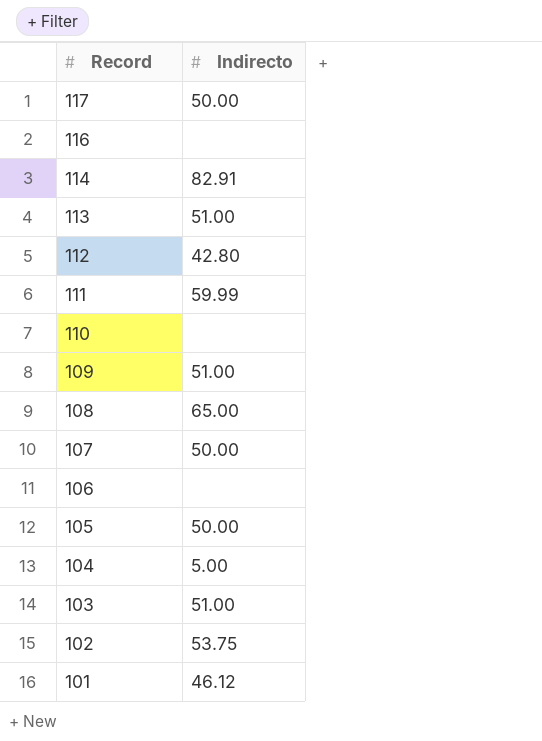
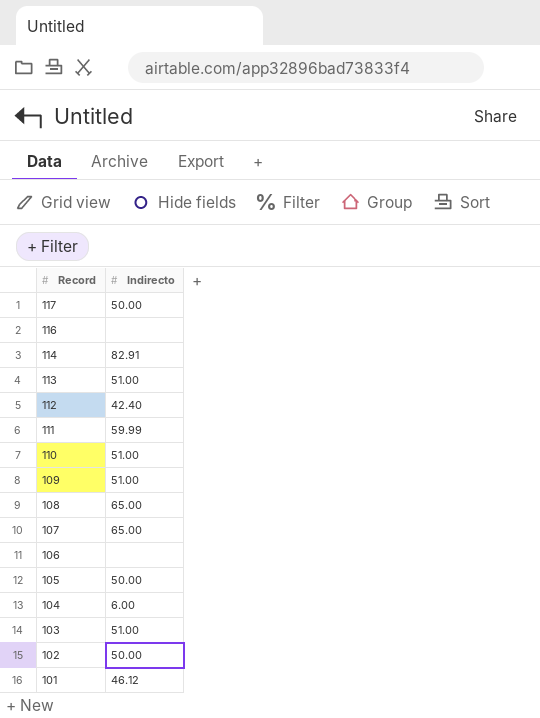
112 | Indirecto: 42.80 -> 42.40
110 | Indirecto: none -> 51.00
107 | Indirecto: 50.00 -> 65.00
104 | Indirecto: 5.00 -> 6.00
102 | Indirecto: 53.75 -> 50.00

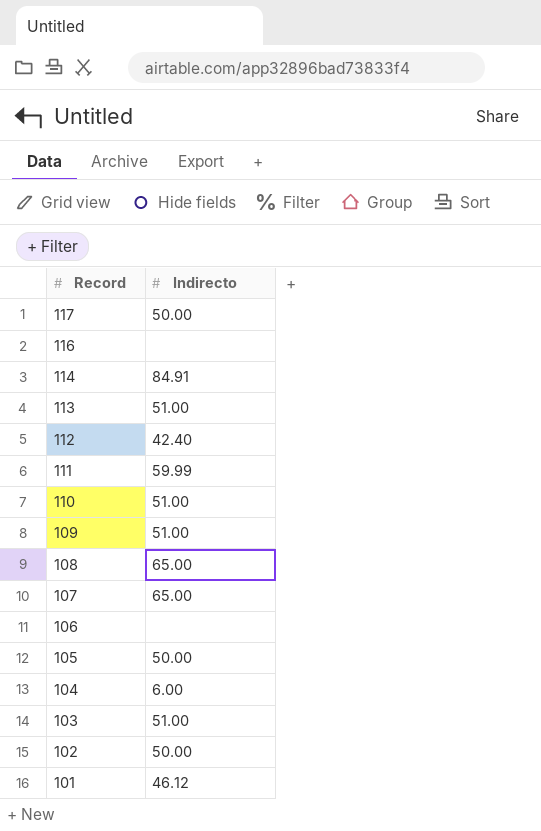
114 | Indirecto: 82.91 -> 84.91

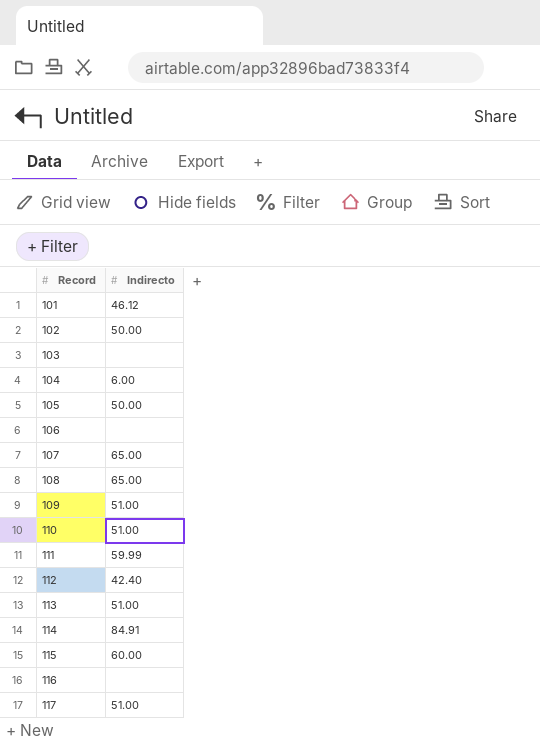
row order: Record descending -> Record ascending
103 | Indirecto: 51.00 -> none
row 115: none -> 60.00
117 | Indirecto: 50.00 -> 51.00

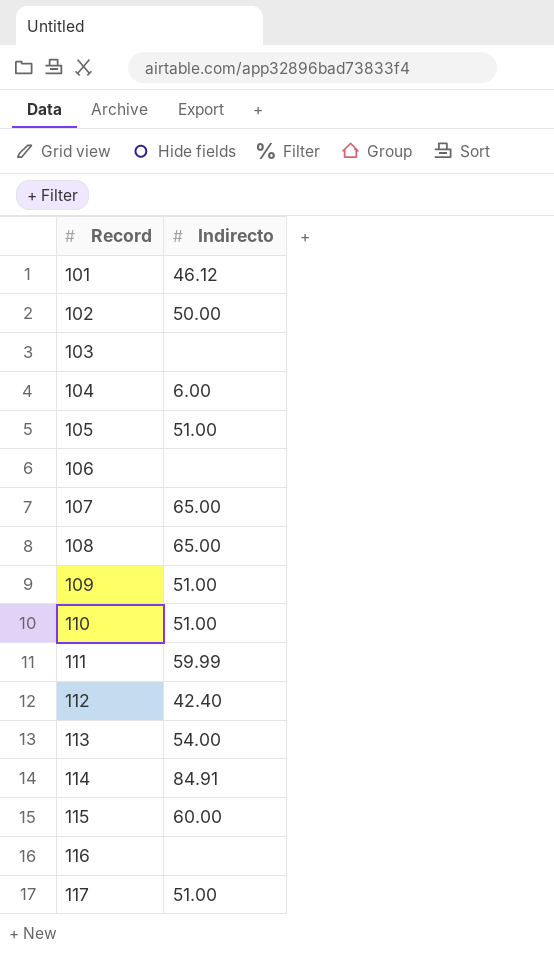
105 | Indirecto: 50.00 -> 51.00
113 | Indirecto: 51.00 -> 54.00

